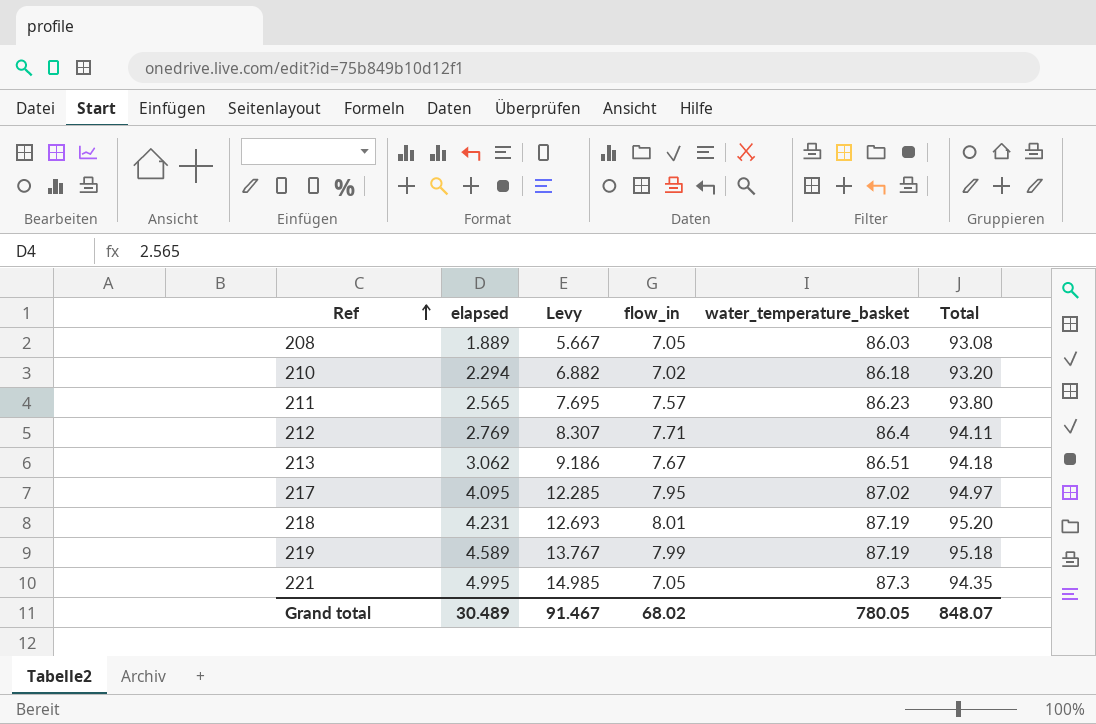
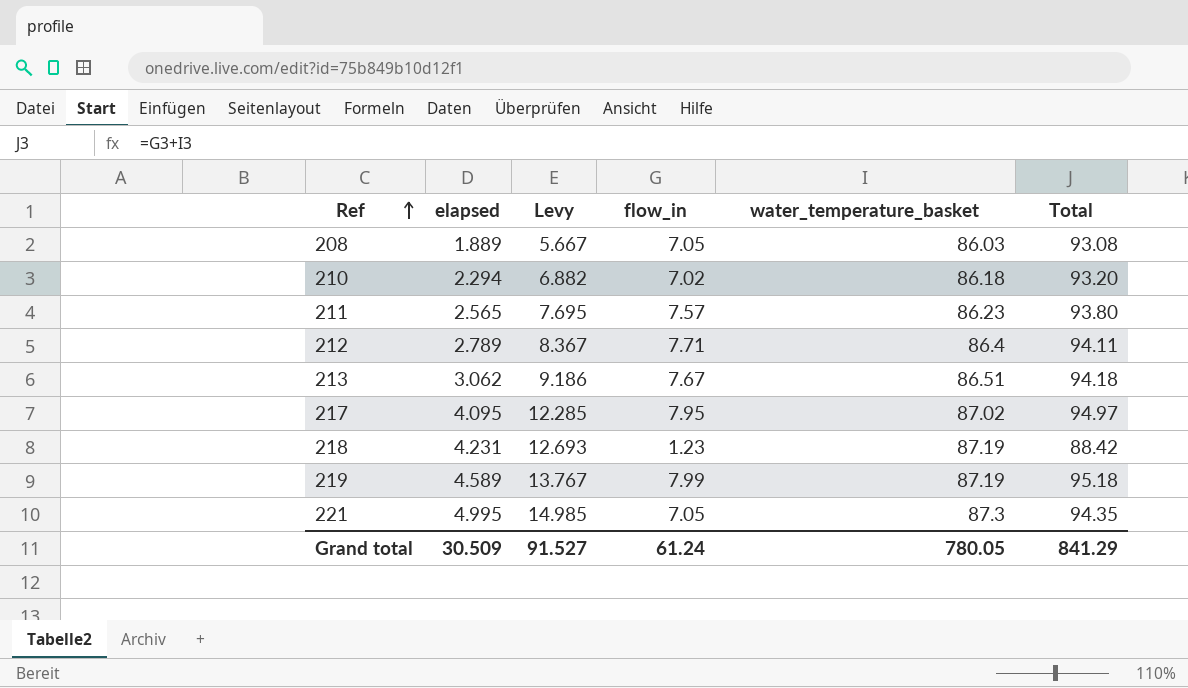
212 | elapsed: 2.769 -> 2.789
212 | Levy: 8.307 -> 8.367
218 | flow_in: 8.01 -> 1.23
218 | Total: 95.20 -> 88.42
Grand total | elapsed: 30.489 -> 30.509
Grand total | Levy: 91.467 -> 91.527
Grand total | flow_in: 68.02 -> 61.24
Grand total | Total: 848.07 -> 841.29

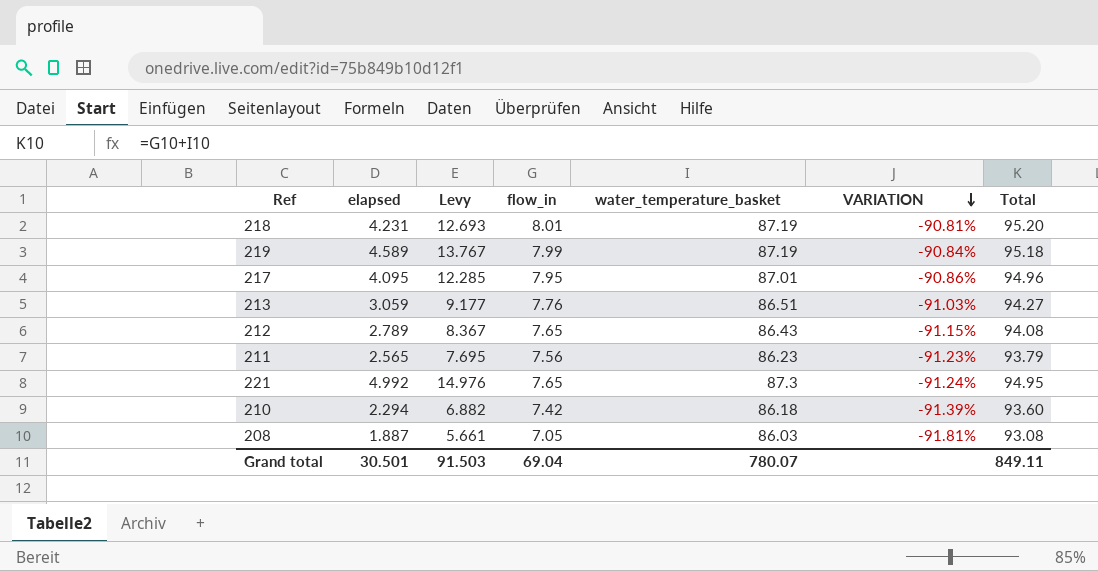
row order: Ref ascending -> VARIATION descending
column VARIATION | formula: none -> ([flow_in] - [water_temperature_basket]) / [water_temperature_basket]
218 | flow_in: 1.23 -> 8.01
218 | Total: 88.42 -> 95.20
217 | water_temperature_basket: 87.02 -> 87.01
217 | Total: 94.97 -> 94.96
213 | elapsed: 3.062 -> 3.059
213 | Levy: 9.186 -> 9.177
213 | flow_in: 7.67 -> 7.76
213 | Total: 94.18 -> 94.27
212 | flow_in: 7.71 -> 7.65
212 | water_temperature_basket: 86.4 -> 86.43
212 | Total: 94.11 -> 94.08
211 | flow_in: 7.57 -> 7.56
211 | Total: 93.80 -> 93.79
221 | elapsed: 4.995 -> 4.992
221 | Levy: 14.985 -> 14.976
221 | flow_in: 7.05 -> 7.65
221 | Total: 94.35 -> 94.95
210 | flow_in: 7.02 -> 7.42
210 | Total: 93.20 -> 93.60
208 | elapsed: 1.889 -> 1.887
208 | Levy: 5.667 -> 5.661
Grand total | elapsed: 30.509 -> 30.501
Grand total | Levy: 91.527 -> 91.503
Grand total | flow_in: 61.24 -> 69.04
Grand total | water_temperature_basket: 780.05 -> 780.07
Grand total | Total: 841.29 -> 849.11

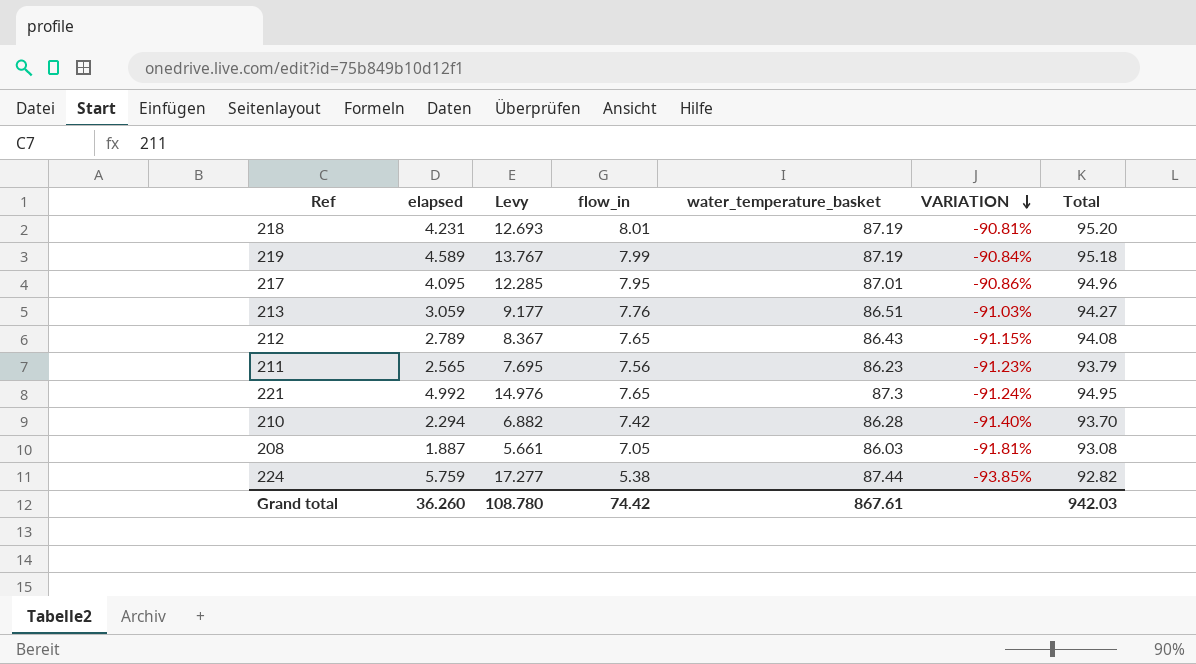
210 | water_temperature_basket: 86.18 -> 86.28
210 | VARIATION: -91.39% -> -91.40%
210 | Total: 93.60 -> 93.70
row 224: none -> 5.759 | 17.277 | 5.38 | 87.44 | -93.85% | 92.82
Grand total | elapsed: 30.501 -> 36.260
Grand total | Levy: 91.503 -> 108.780
Grand total | flow_in: 69.04 -> 74.42
Grand total | water_temperature_basket: 780.07 -> 867.61
Grand total | Total: 849.11 -> 942.03

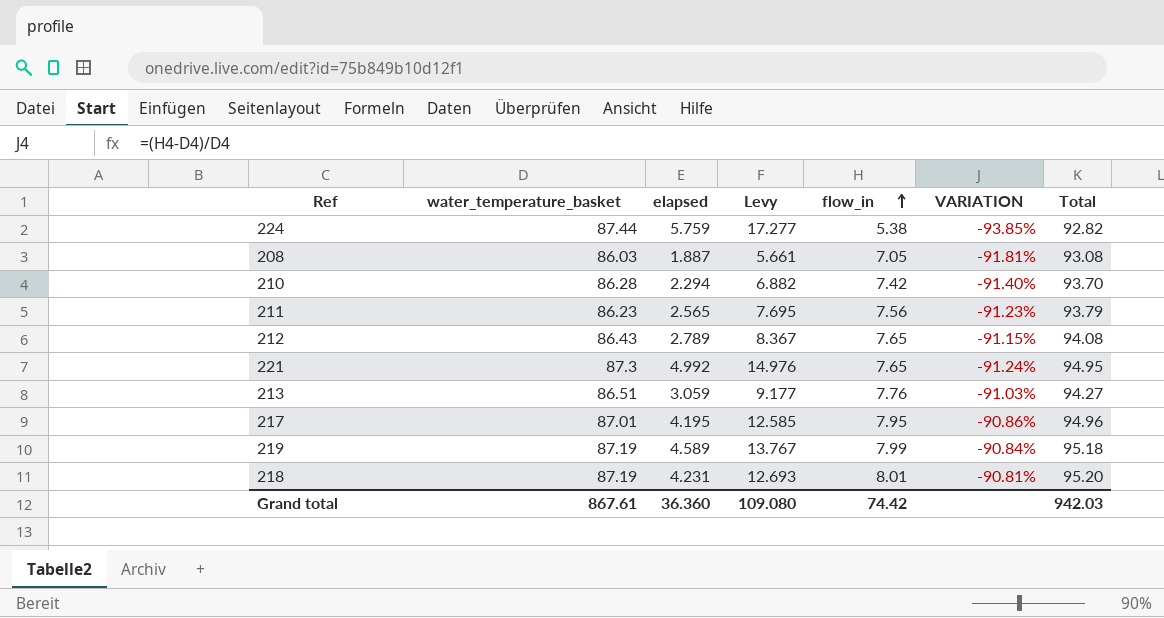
row order: VARIATION descending -> flow_in ascending
column water_temperature_basket | position: 5 -> 2
217 | elapsed: 4.095 -> 4.195
217 | Levy: 12.285 -> 12.585
Grand total | elapsed: 36.260 -> 36.360
Grand total | Levy: 108.780 -> 109.080

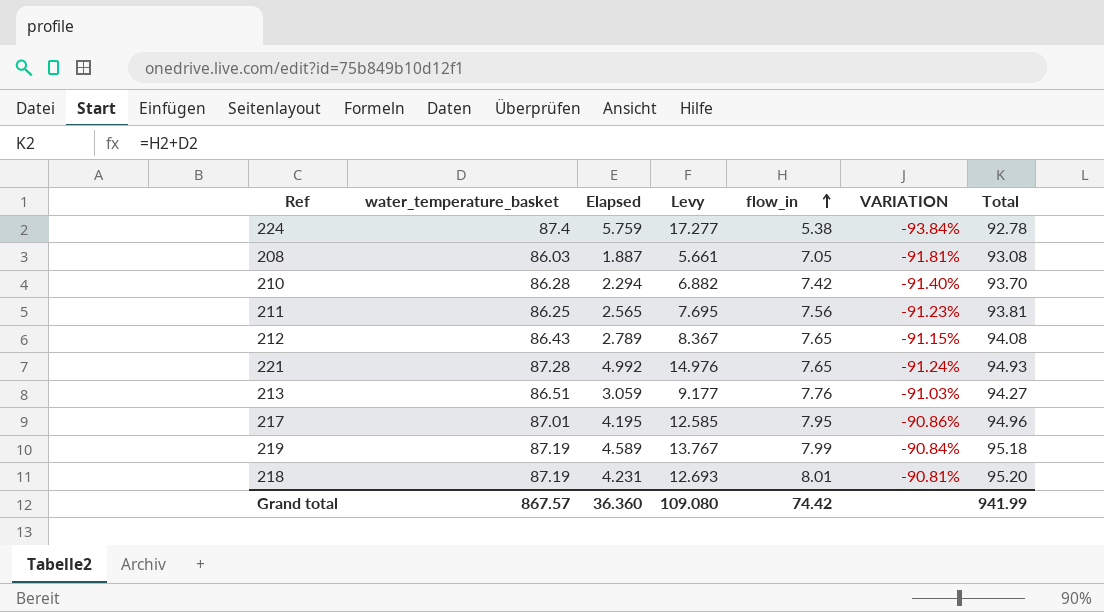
column name: elapsed -> Elapsed
224 | water_temperature_basket: 87.44 -> 87.4
224 | VARIATION: -93.85% -> -93.84%
224 | Total: 92.82 -> 92.78
211 | water_temperature_basket: 86.23 -> 86.25
211 | Total: 93.79 -> 93.81
221 | water_temperature_basket: 87.3 -> 87.28
221 | Total: 94.95 -> 94.93
Grand total | water_temperature_basket: 867.61 -> 867.57
Grand total | Total: 942.03 -> 941.99

